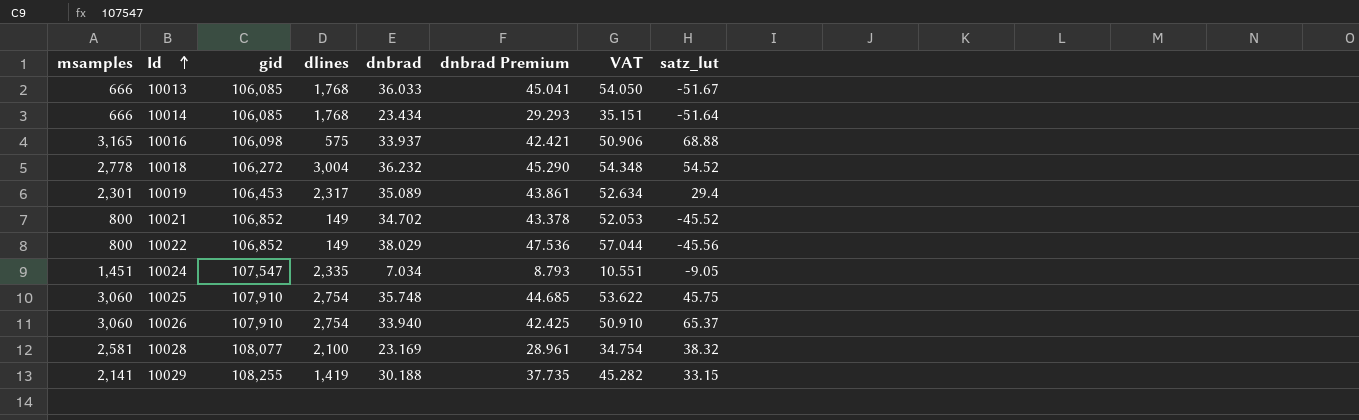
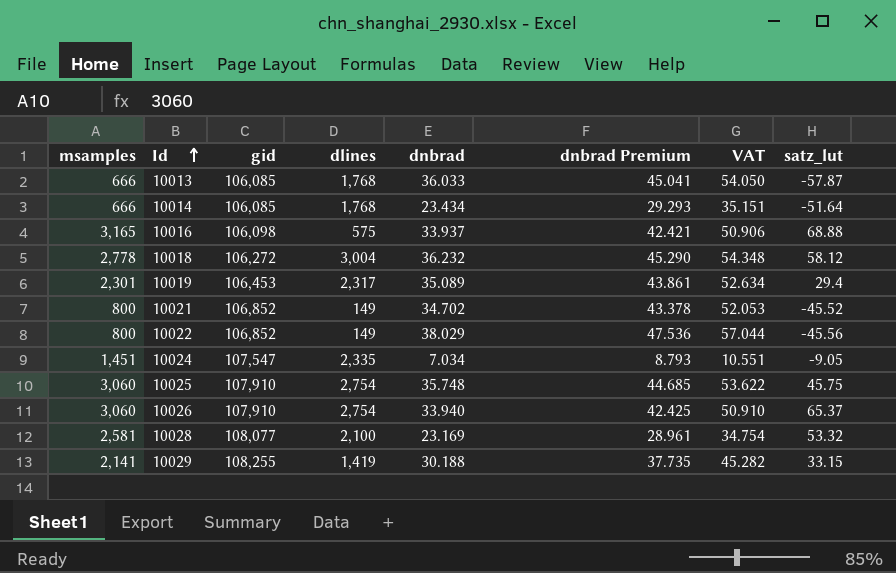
10013 | satz_lut: -51.67 -> -57.87
10018 | satz_lut: 54.52 -> 58.12
10028 | satz_lut: 38.32 -> 53.32

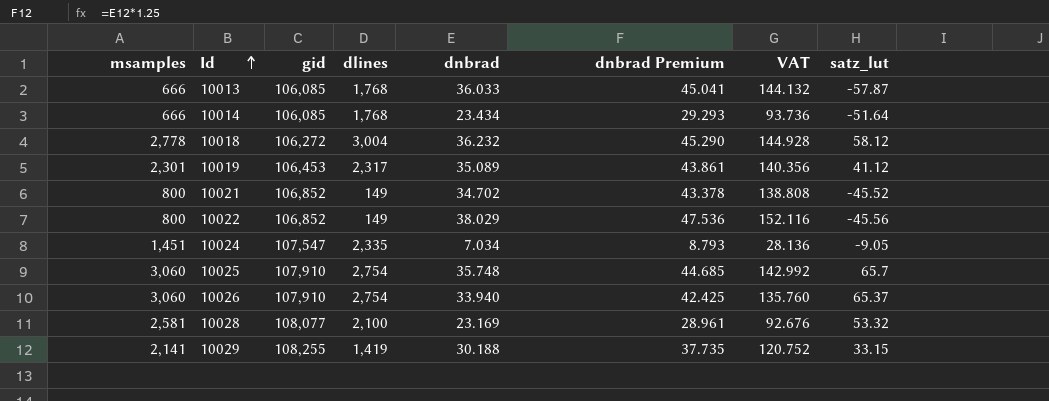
column VAT | formula: [dnbrad] * 1.5 -> [dnbrad] * 4
row 10016: 3,165 | 106,098 | 575 | 33.937 | 42.421 | 50.906 | 68.88 -> none
10019 | satz_lut: 29.4 -> 41.12
10025 | satz_lut: 45.75 -> 65.7

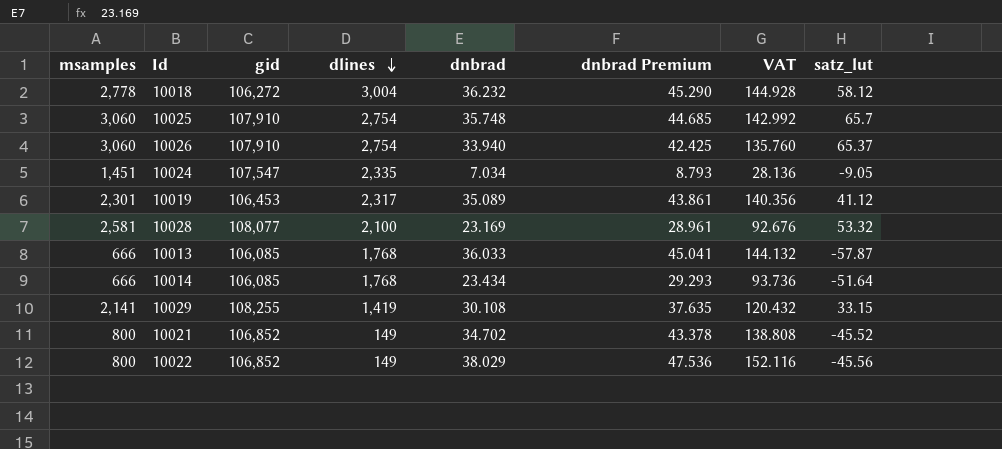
row order: Id ascending -> dlines descending
10029 | dnbrad: 30.188 -> 30.108
10029 | dnbrad Premium: 37.735 -> 37.635
10029 | VAT: 120.752 -> 120.432

